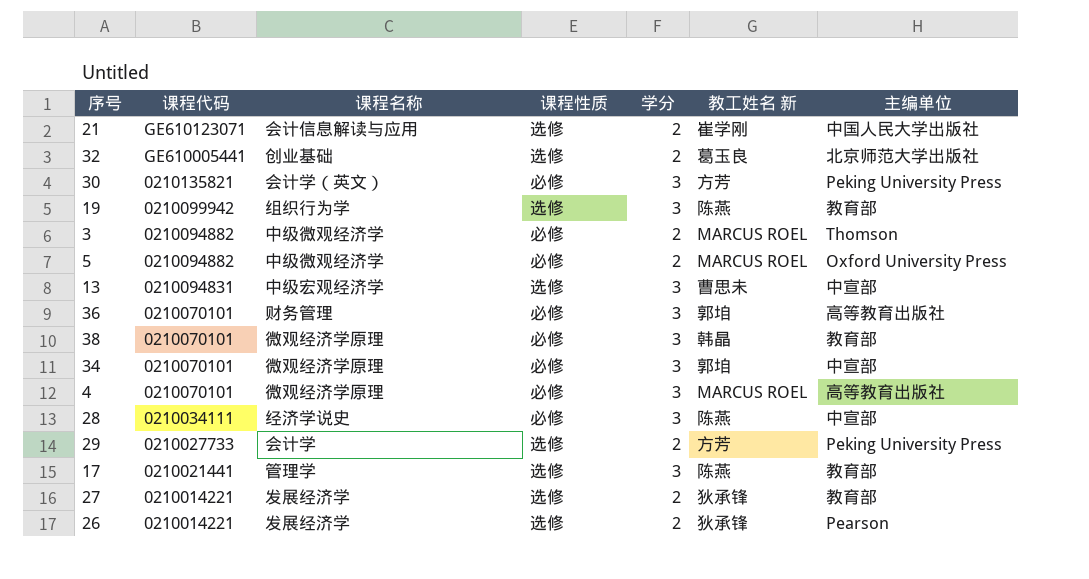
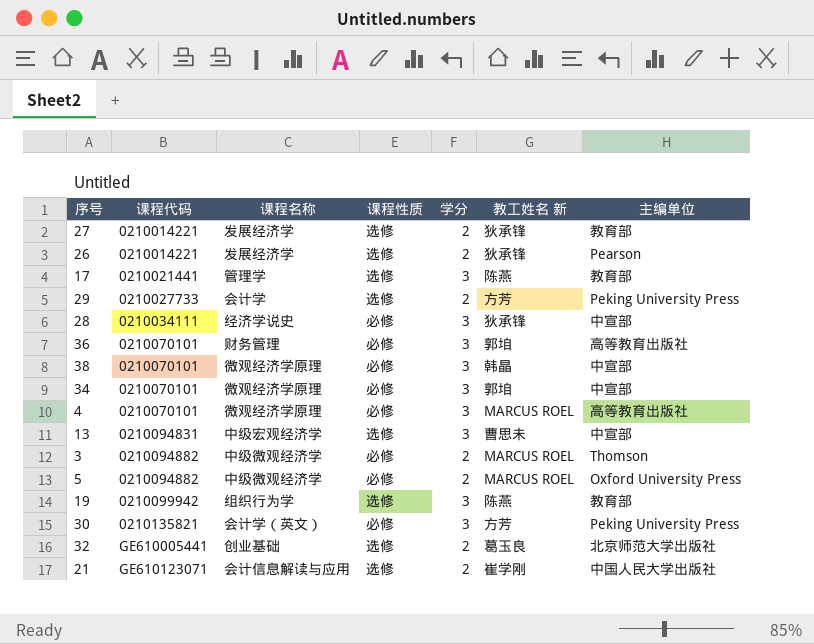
row order: 课程代码 descending -> 课程代码 ascending
28 | 教工姓名 新: 陈燕 -> 狄承锋
38 | 主编单位: 教育部 -> 中宣部

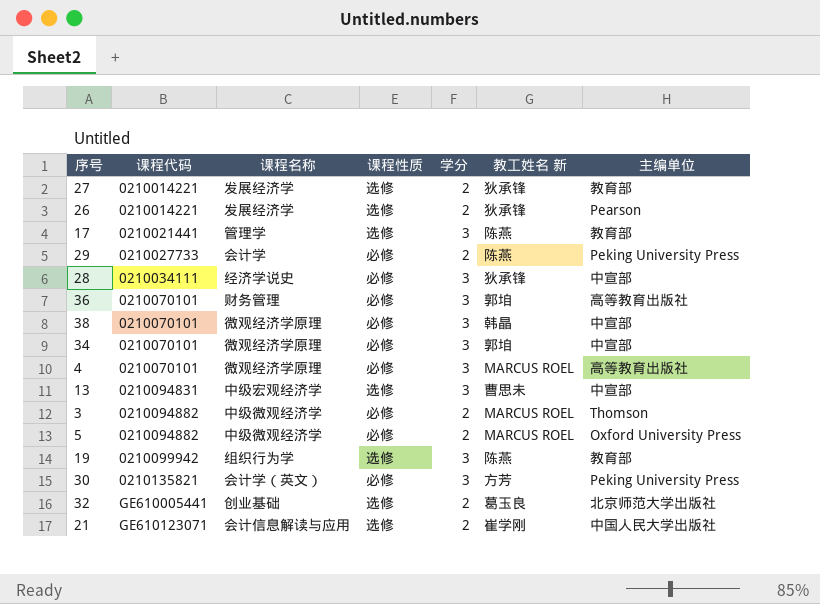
29 | 课程性质: 选修 -> 必修
29 | 教工姓名 新: 方芳 -> 陈燕

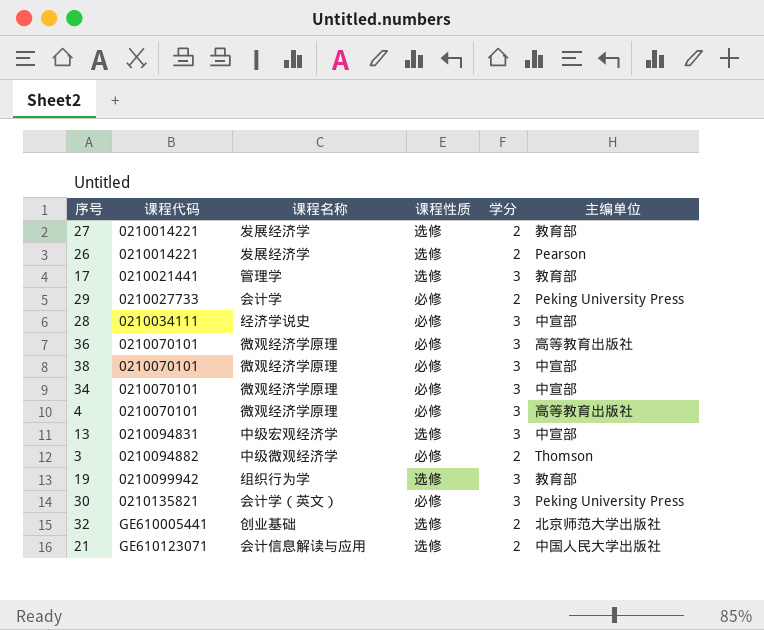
column 教工姓名 新 | position: 6 -> none
row 5: 0210094882 | 中级微观经济学 | 必修 | 2 | MARCUS ROEL | Oxford University Press -> none
36 | 课程名称: 财务管理 -> 微观经济学原理

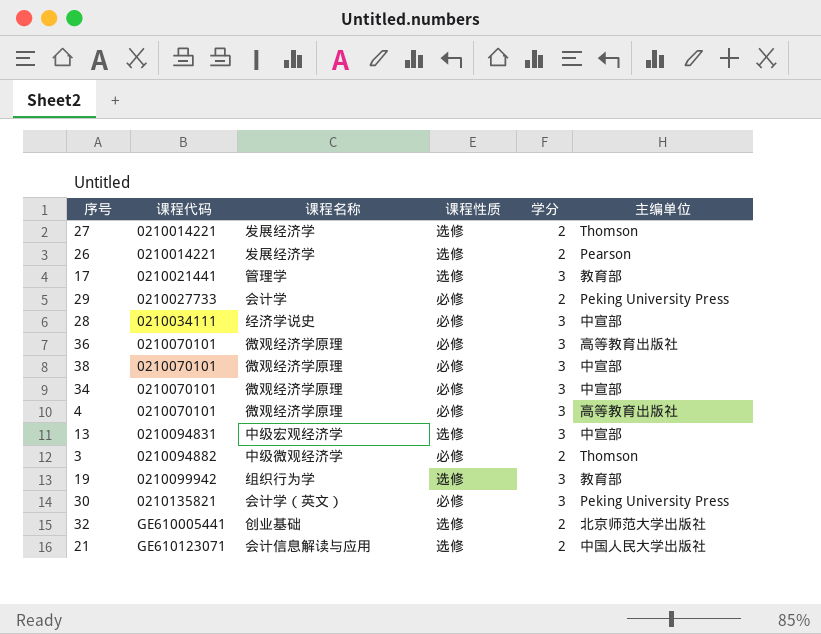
27 | 主编单位: 教育部 -> Thomson

